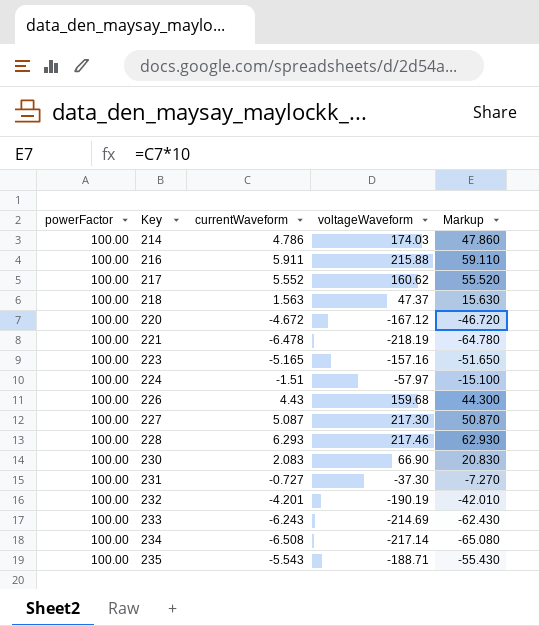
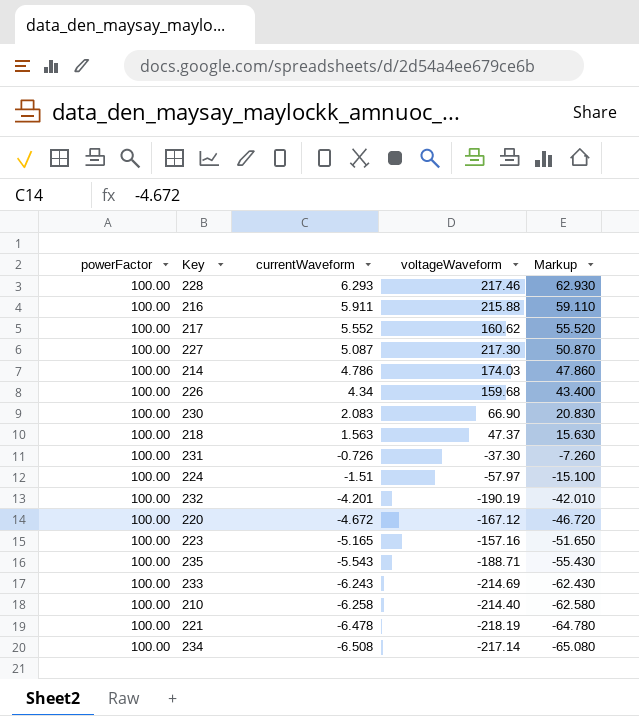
row order: Key ascending -> currentWaveform descending
226 | currentWaveform: 4.43 -> 4.34
226 | Markup: 44.300 -> 43.400
231 | currentWaveform: -0.727 -> -0.726
231 | Markup: -7.270 -> -7.260
row 210: none -> 100.00 | -6.258 | -214.40 | -62.580

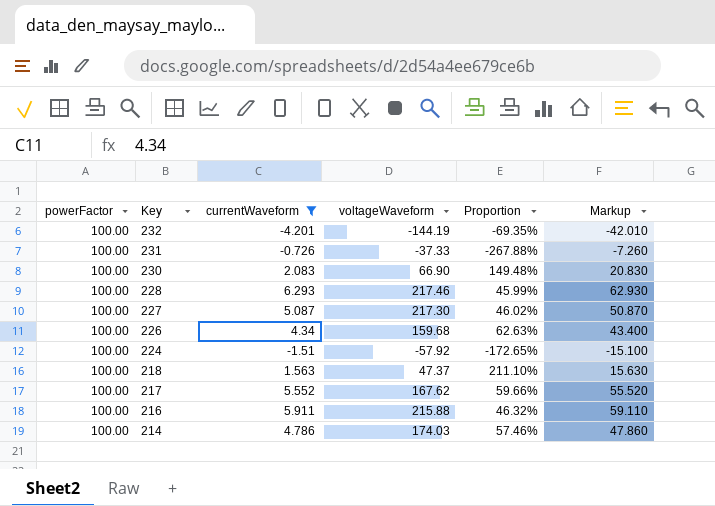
filter: none -> currentWaveform >= -4.201
row order: currentWaveform descending -> Key descending
column Proportion | formula: none -> [powerFactor] / [voltageWaveform]
232 | voltageWaveform: -190.19 -> -144.19
231 | voltageWaveform: -37.30 -> -37.33
224 | voltageWaveform: -57.97 -> -57.92
217 | voltageWaveform: 160.62 -> 167.62

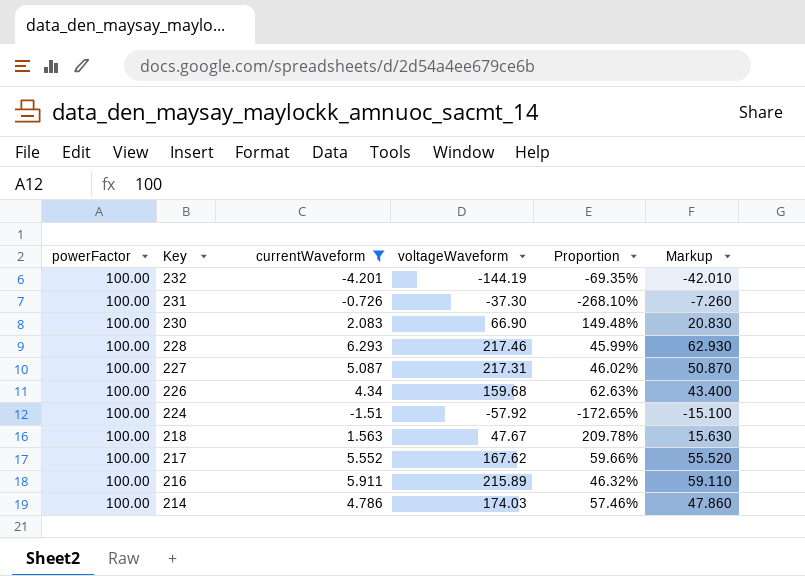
231 | voltageWaveform: -37.33 -> -37.30
231 | Proportion: -267.88% -> -268.10%
227 | voltageWaveform: 217.30 -> 217.31
218 | voltageWaveform: 47.37 -> 47.67
218 | Proportion: 211.10% -> 209.78%
216 | voltageWaveform: 215.88 -> 215.89

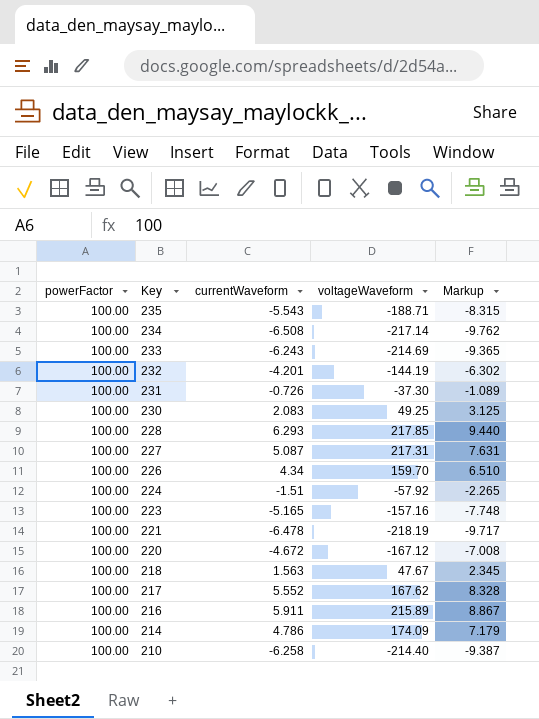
filter: currentWaveform >= -4.201 -> none
column Proportion | formula: [powerFactor] / [voltageWaveform] -> none
column Markup | formula: [currentWaveform] * 10 -> [currentWaveform] * 1.5
230 | voltageWaveform: 66.90 -> 49.25
228 | voltageWaveform: 217.46 -> 217.85
226 | voltageWaveform: 159.68 -> 159.70
214 | voltageWaveform: 174.03 -> 174.09

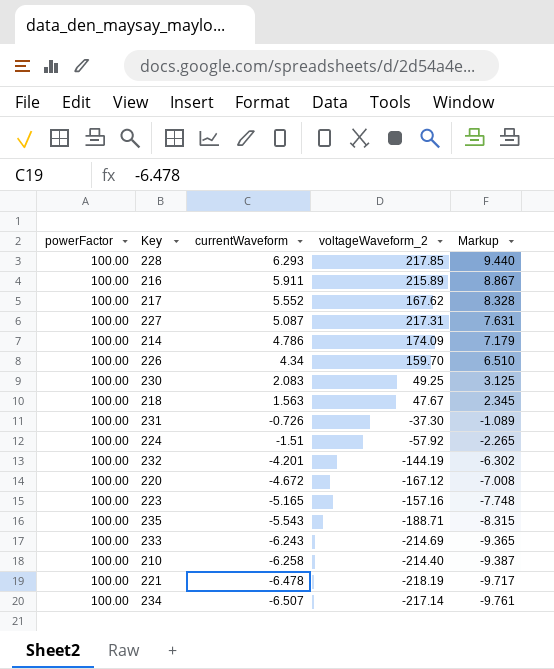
row order: Key descending -> currentWaveform descending
column name: voltageWaveform -> voltageWaveform_2
234 | currentWaveform: -6.508 -> -6.507
234 | Markup: -9.762 -> -9.761

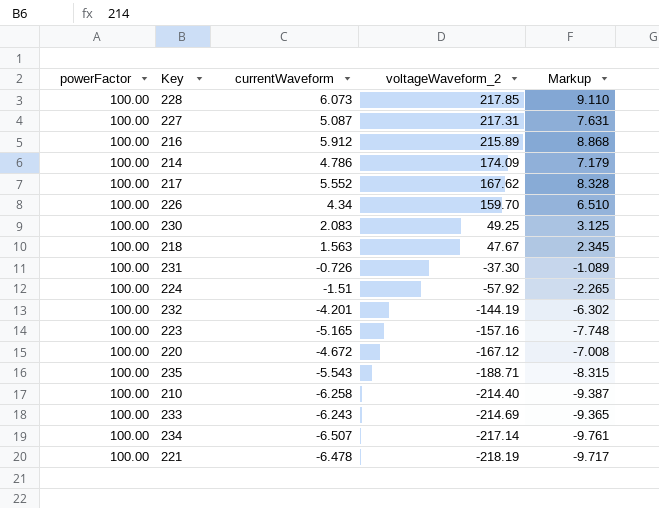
row order: currentWaveform descending -> voltageWaveform_2 descending
228 | currentWaveform: 6.293 -> 6.073
228 | Markup: 9.440 -> 9.110
216 | currentWaveform: 5.911 -> 5.912
216 | Markup: 8.867 -> 8.868

